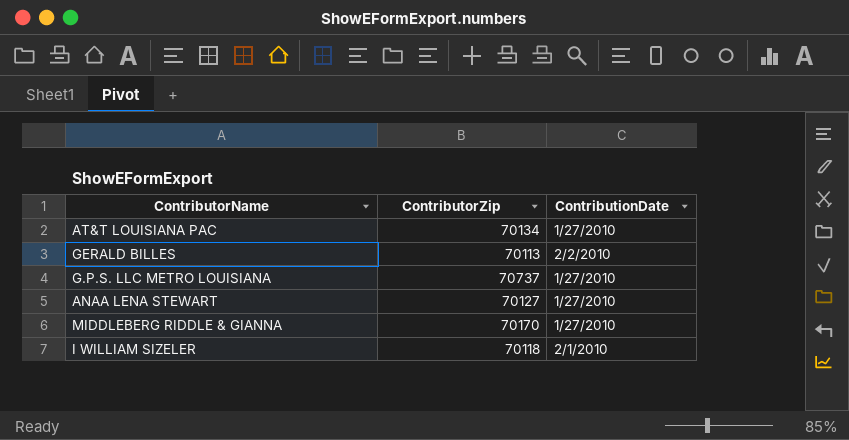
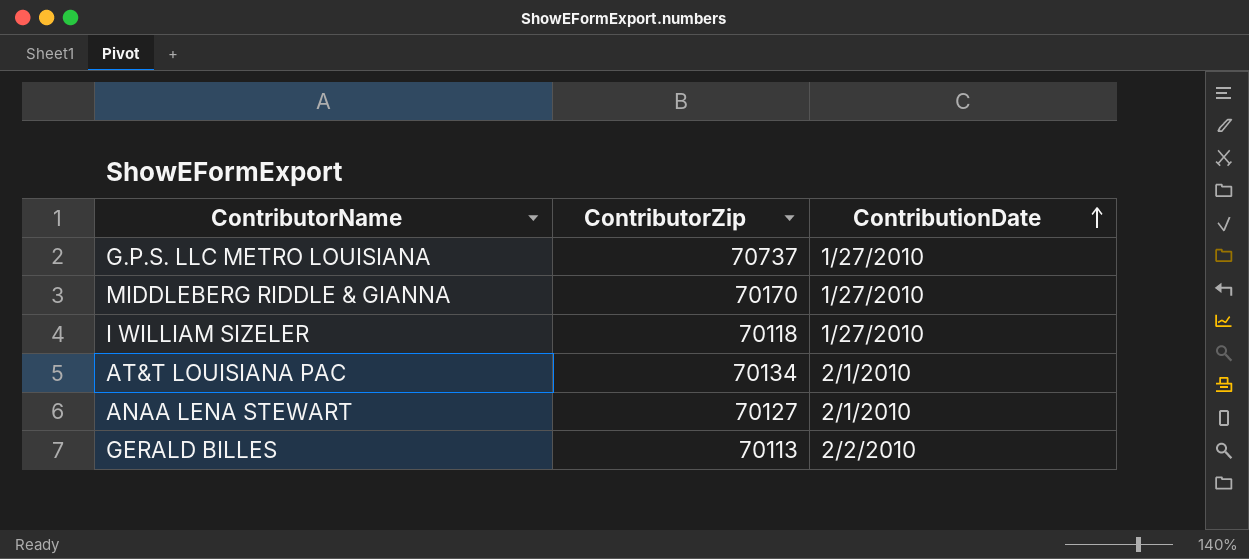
row order: none -> ContributionDate ascending
I WILLIAM SIZELER | ContributionDate: 2/1/2010 -> 1/27/2010
AT&T LOUISIANA PAC | ContributionDate: 1/27/2010 -> 2/1/2010
ANAA LENA STEWART | ContributionDate: 1/27/2010 -> 2/1/2010

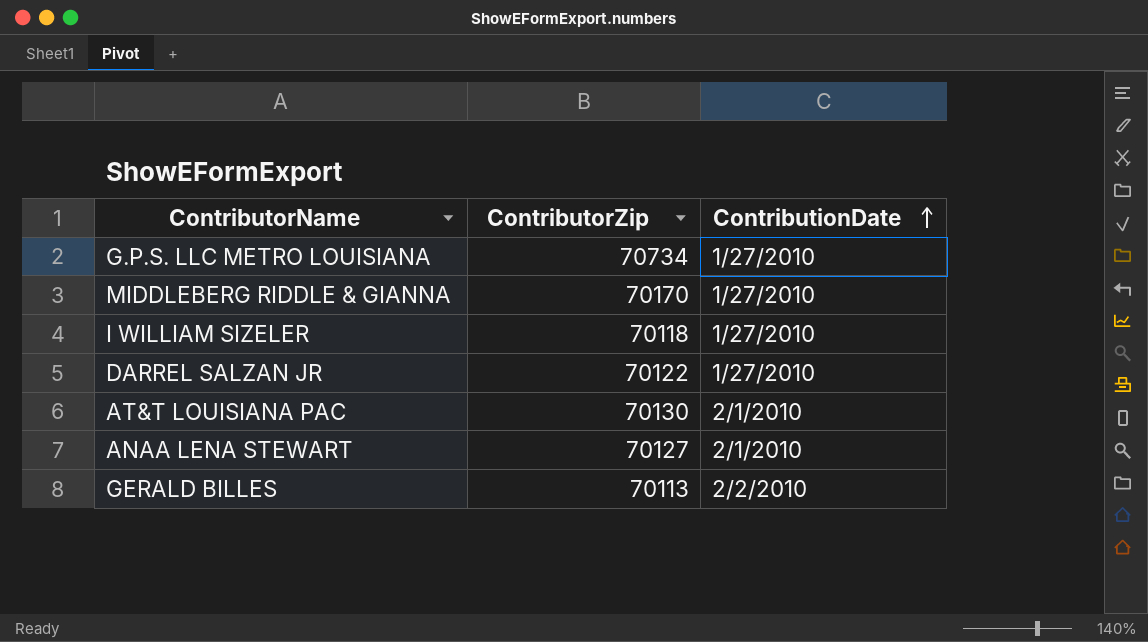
G.P.S. LLC METRO LOUISIANA | ContributorZip: 70737 -> 70734
row DARREL SALZAN JR: none -> 70122 | 1/27/2010
AT&T LOUISIANA PAC | ContributorZip: 70134 -> 70130

